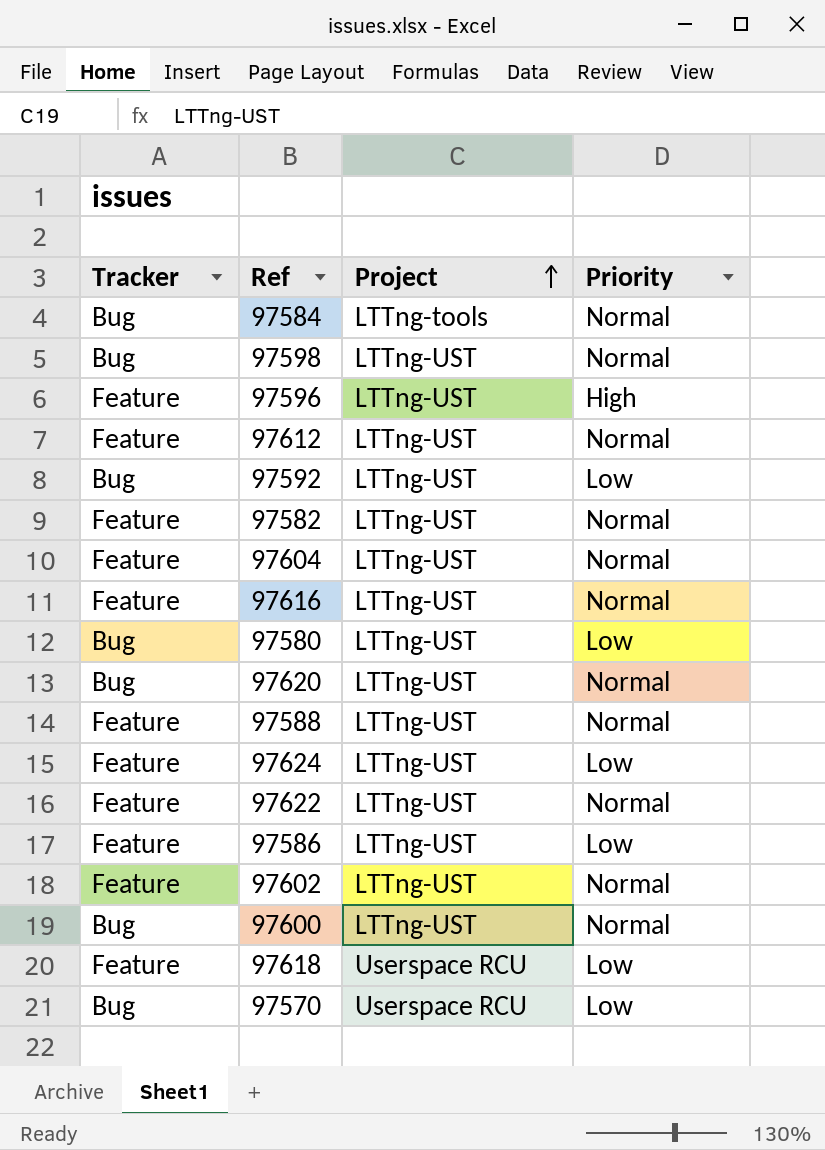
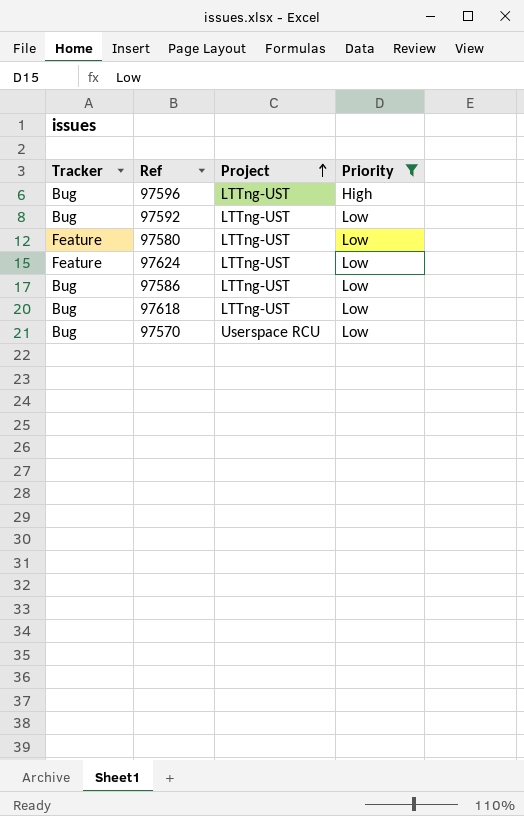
filter: none -> Priority != Normal
97596 | Tracker: Feature -> Bug
97580 | Tracker: Bug -> Feature
97586 | Tracker: Feature -> Bug
97618 | Tracker: Feature -> Bug
97618 | Project: Userspace RCU -> LTTng-UST

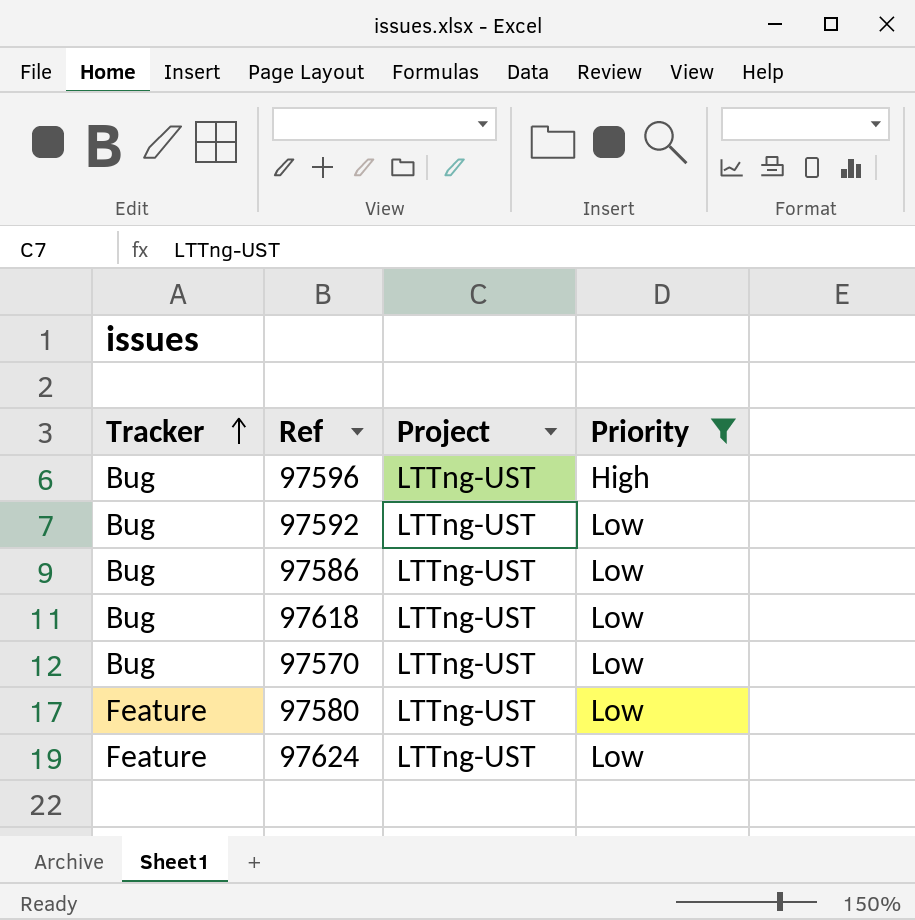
row order: Project ascending -> Tracker ascending
97570 | Project: Userspace RCU -> LTTng-UST

